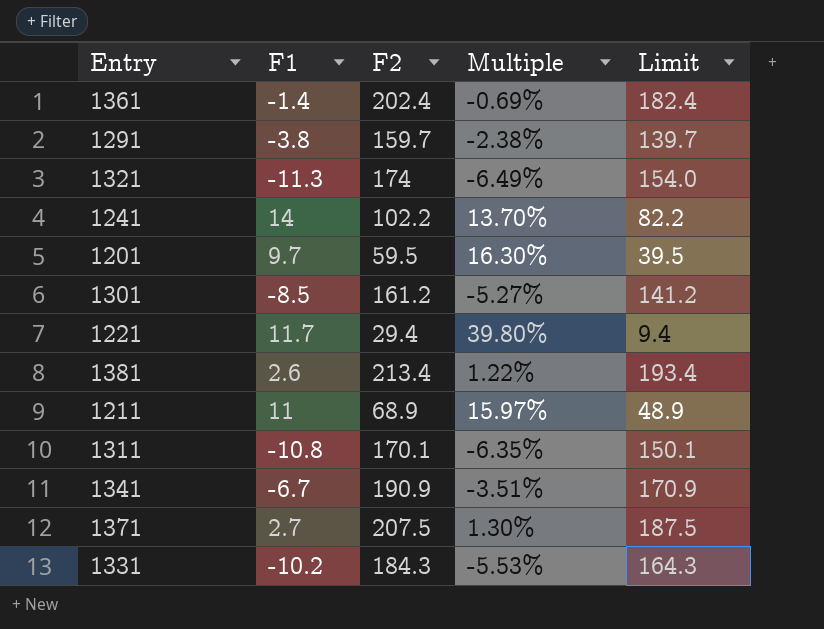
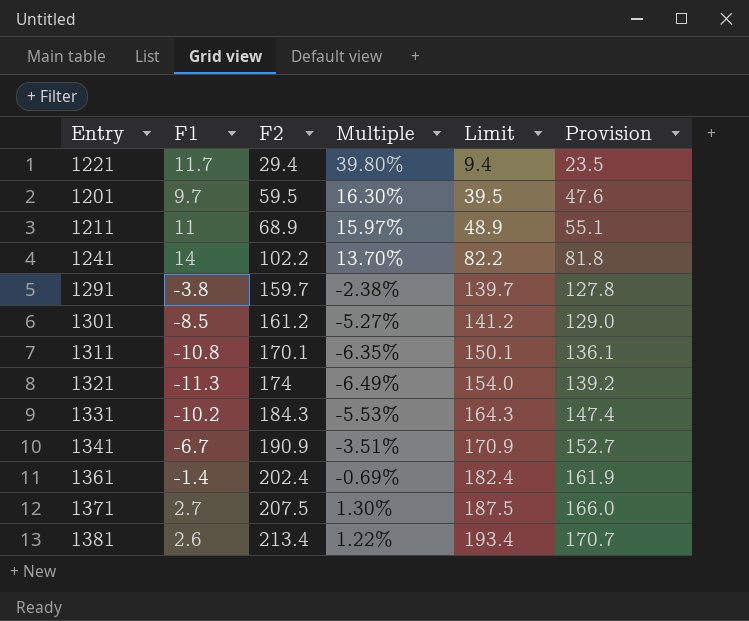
row order: none -> F2 ascending
column Provision | formula: none -> [F2] * 0.8

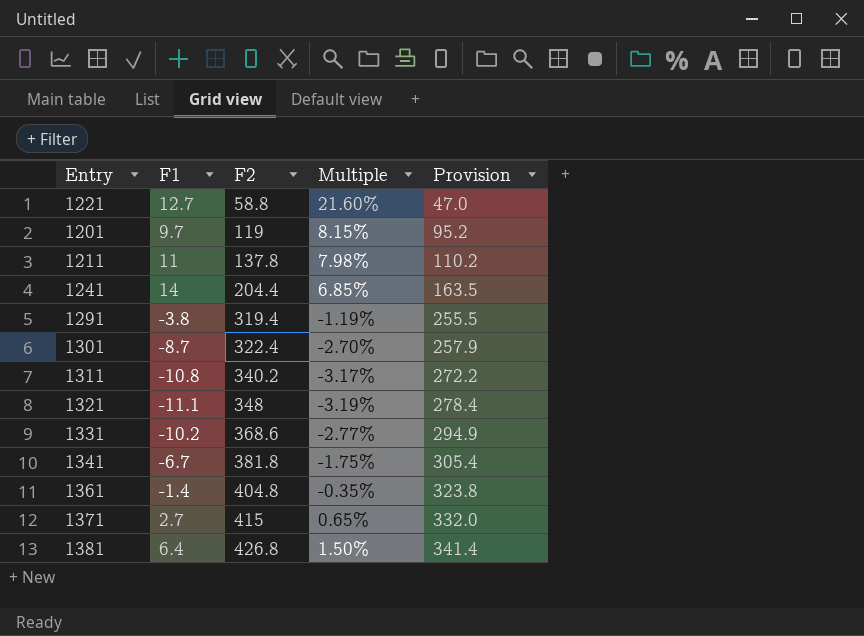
column Limit | formula: [F2] - 20 -> none
1221 | F1: 11.7 -> 12.7
1221 | F2: 29.4 -> 58.8
1221 | Multiple: 39.80% -> 21.60%
1221 | Provision: 23.5 -> 47.0
1201 | F2: 59.5 -> 119
1201 | Multiple: 16.30% -> 8.15%
1201 | Provision: 47.6 -> 95.2
1211 | F2: 68.9 -> 137.8
1211 | Multiple: 15.97% -> 7.98%
1211 | Provision: 55.1 -> 110.2
1241 | F2: 102.2 -> 204.4
1241 | Multiple: 13.70% -> 6.85%
1241 | Provision: 81.8 -> 163.5
1291 | F2: 159.7 -> 319.4
1291 | Multiple: -2.38% -> -1.19%
1291 | Provision: 127.8 -> 255.5
1301 | F1: -8.5 -> -8.7
1301 | F2: 161.2 -> 322.4
1301 | Multiple: -5.27% -> -2.70%
1301 | Provision: 129.0 -> 257.9
1311 | F2: 170.1 -> 340.2
1311 | Multiple: -6.35% -> -3.17%
1311 | Provision: 136.1 -> 272.2
1321 | F1: -11.3 -> -11.1
1321 | F2: 174 -> 348
1321 | Multiple: -6.49% -> -3.19%
1321 | Provision: 139.2 -> 278.4
1331 | F2: 184.3 -> 368.6
1331 | Multiple: -5.53% -> -2.77%
1331 | Provision: 147.4 -> 294.9
1341 | F2: 190.9 -> 381.8
1341 | Multiple: -3.51% -> -1.75%
1341 | Provision: 152.7 -> 305.4
1361 | F2: 202.4 -> 404.8
1361 | Multiple: -0.69% -> -0.35%
1361 | Provision: 161.9 -> 323.8
1371 | F2: 207.5 -> 415
1371 | Multiple: 1.30% -> 0.65%
1371 | Provision: 166.0 -> 332.0
1381 | F1: 2.6 -> 6.4
1381 | F2: 213.4 -> 426.8
1381 | Multiple: 1.22% -> 1.50%
1381 | Provision: 170.7 -> 341.4

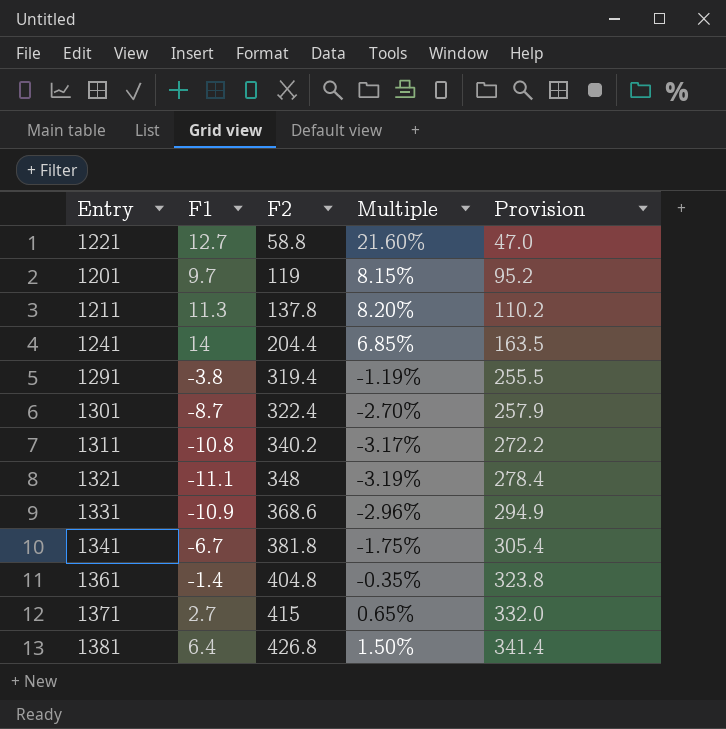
1211 | F1: 11 -> 11.3
1211 | Multiple: 7.98% -> 8.20%
1331 | F1: -10.2 -> -10.9
1331 | Multiple: -2.77% -> -2.96%

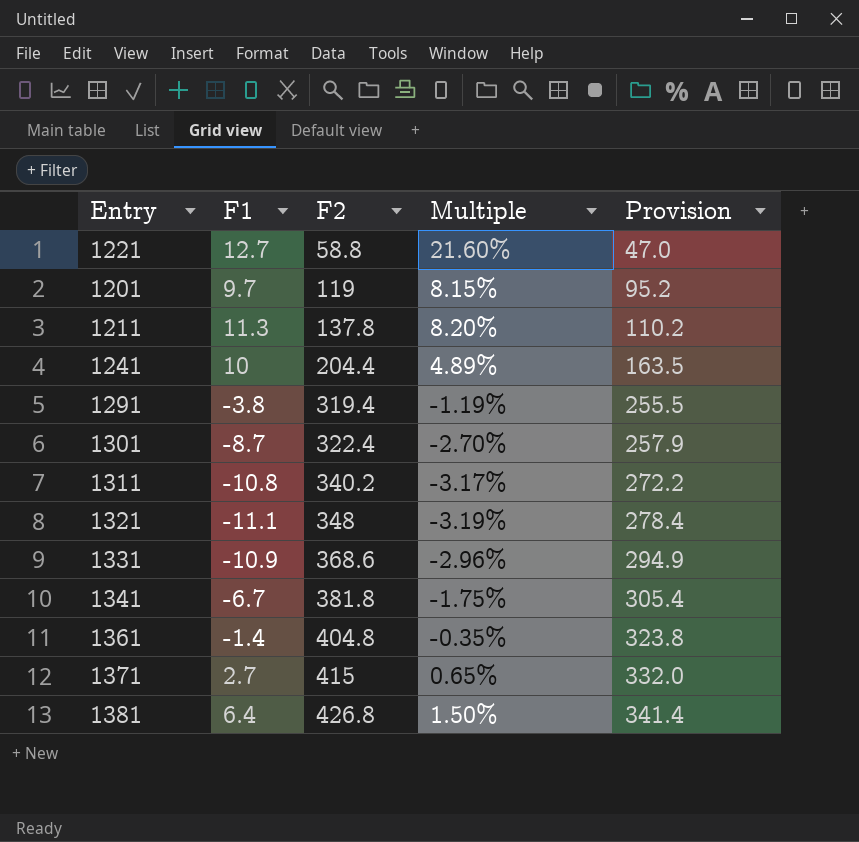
1241 | F1: 14 -> 10
1241 | Multiple: 6.85% -> 4.89%

